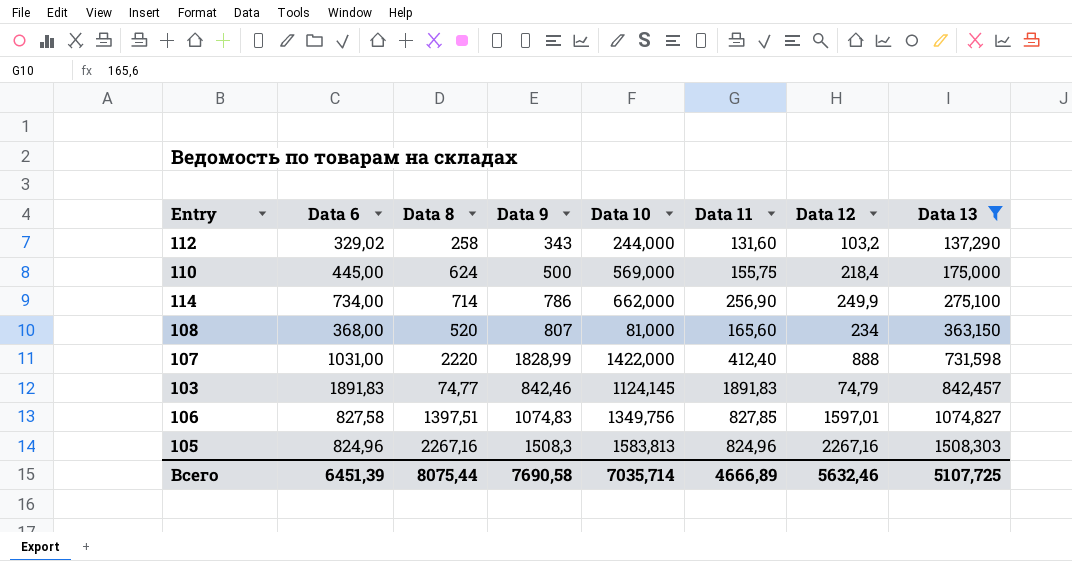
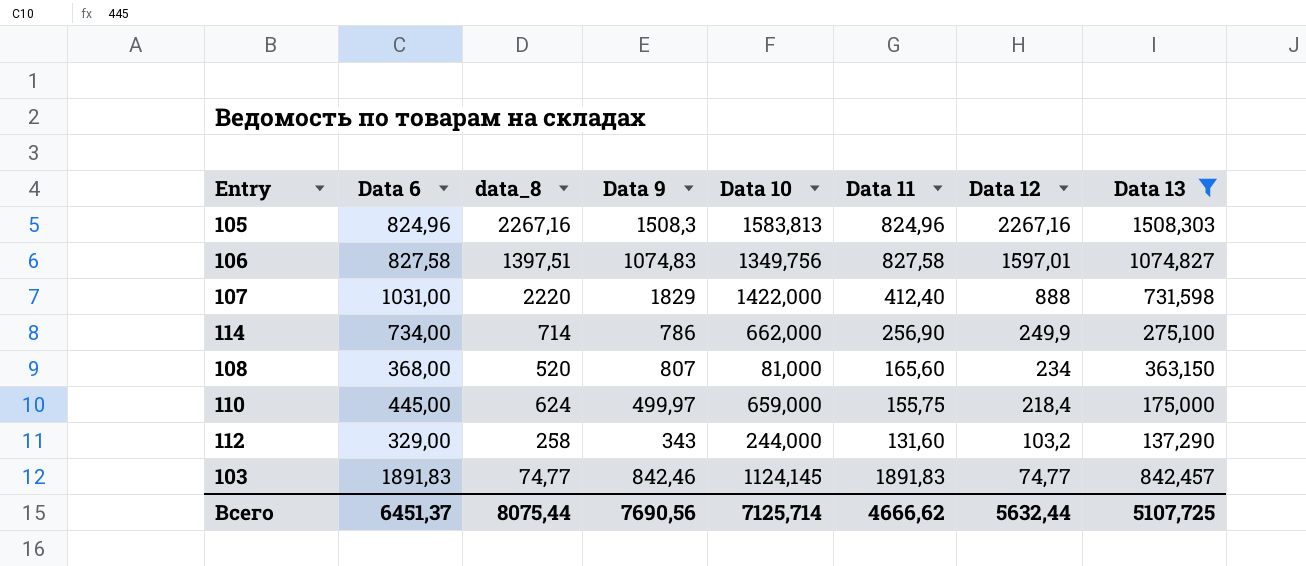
row order: Data 13 ascending -> Data 12 descending
column name: Data 8 -> data_8
106 | Data 11: 827,85 -> 827,58
107 | Data 9: 1828,99 -> 1829
110 | Data 9: 500 -> 499,97
110 | Data 10: 569,000 -> 659,000
112 | Data 6: 329,02 -> 329,00
103 | Data 12: 74,79 -> 74,77
Всего | Data 6: 6451,39 -> 6451,37
Всего | Data 9: 7690,58 -> 7690,56
Всего | Data 10: 7035,714 -> 7125,714
Всего | Data 11: 4666,89 -> 4666,62
Всего | Data 12: 5632,46 -> 5632,44

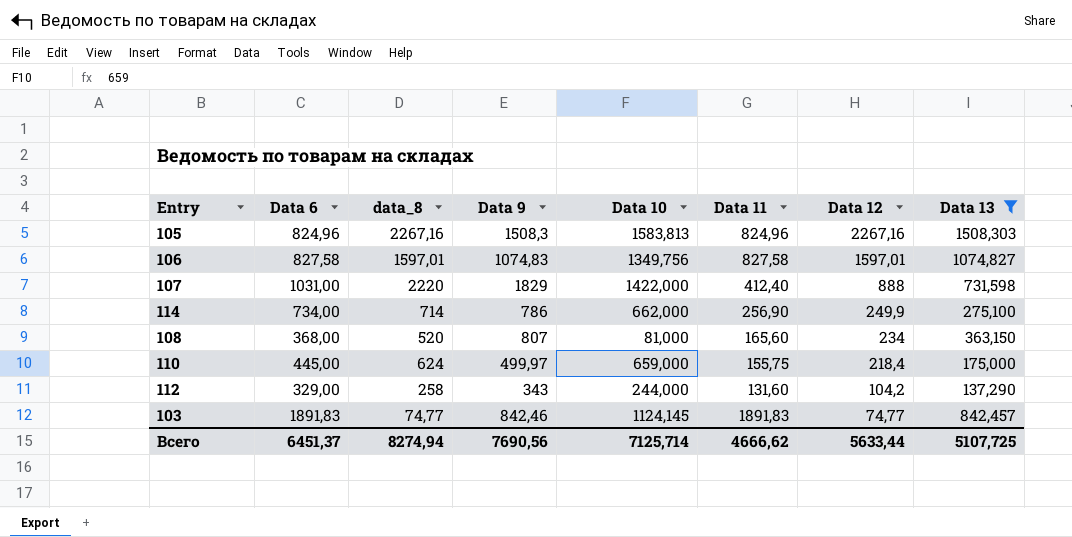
106 | data_8: 1397,51 -> 1597,01
112 | Data 12: 103,2 -> 104,2
Всего | data_8: 8075,44 -> 8274,94
Всего | Data 12: 5632,44 -> 5633,44

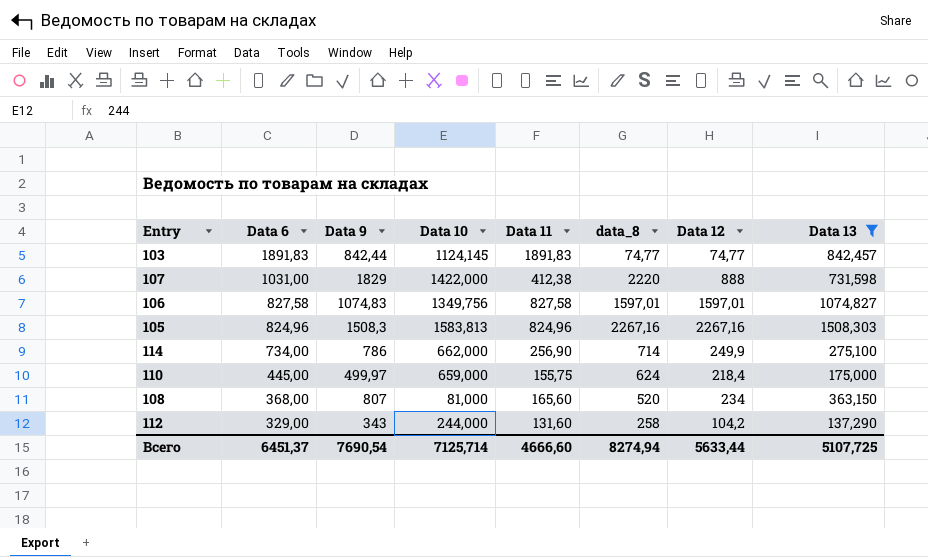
row order: Data 12 descending -> Data 6 descending
column data_8 | position: 3 -> 6
103 | Data 9: 842,46 -> 842,44
107 | Data 11: 412,40 -> 412,38
Всего | Data 9: 7690,56 -> 7690,54
Всего | Data 11: 4666,62 -> 4666,60

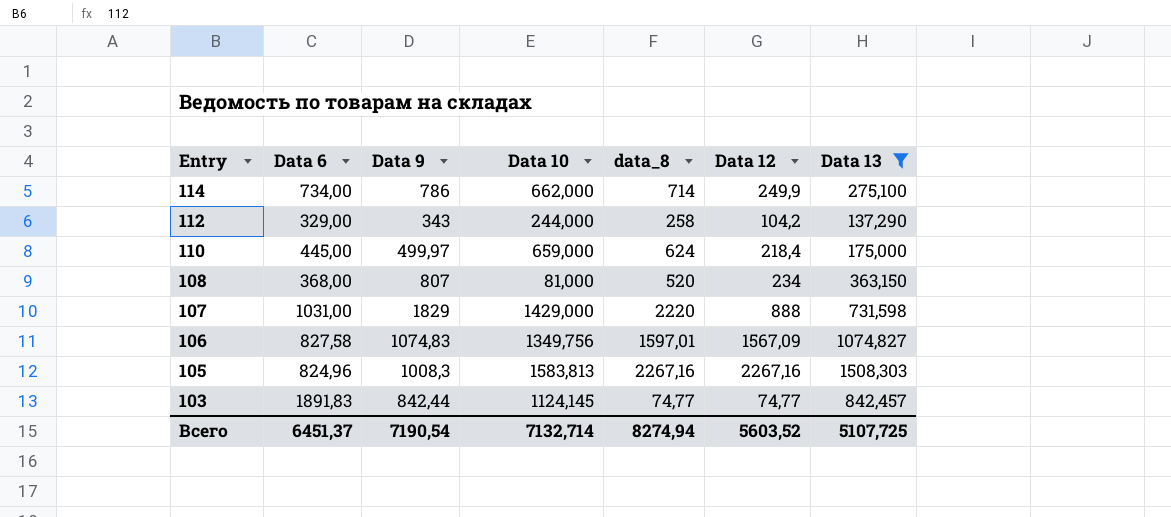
row order: Data 6 descending -> Entry descending
column Data 11 | position: 5 -> none
107 | Data 10: 1422,000 -> 1429,000
106 | Data 12: 1597,01 -> 1567,09
105 | Data 9: 1508,3 -> 1008,3
Всего | Data 9: 7690,54 -> 7190,54
Всего | Data 10: 7125,714 -> 7132,714
Всего | Data 12: 5633,44 -> 5603,52

